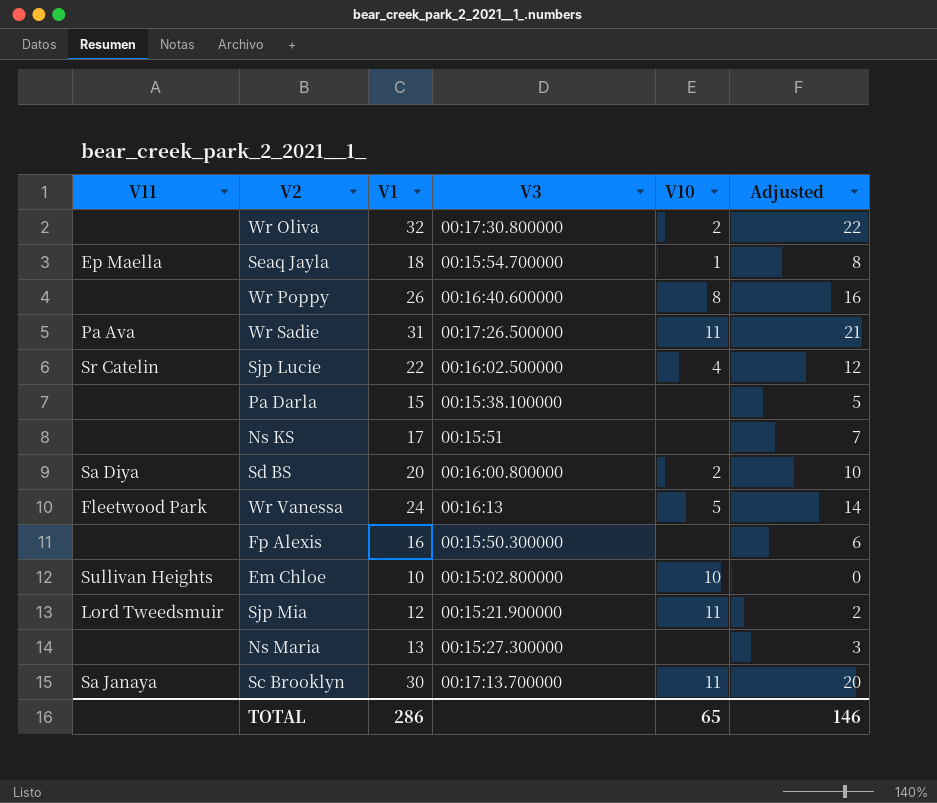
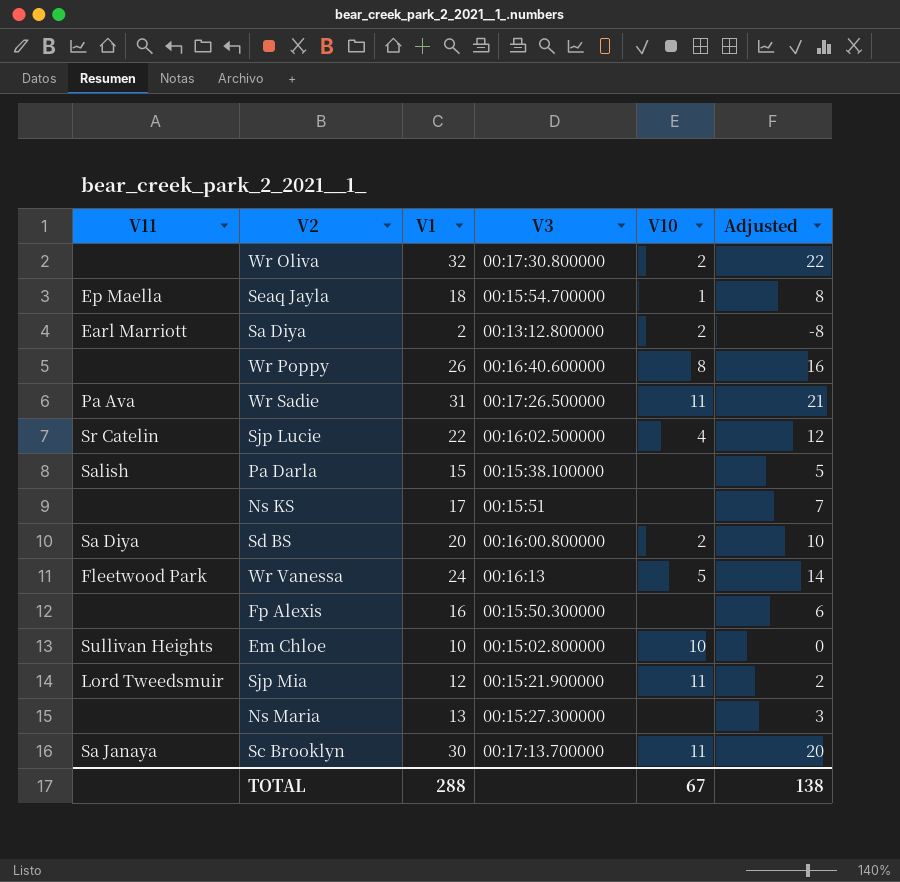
row Sa Diya: none -> Earl Marriott | 2 | 00:13:12.800000 | 2 | -8
Pa Darla | V11: none -> Salish
TOTAL | V1: 286 -> 288
TOTAL | V10: 65 -> 67
TOTAL | Adjusted: 146 -> 138

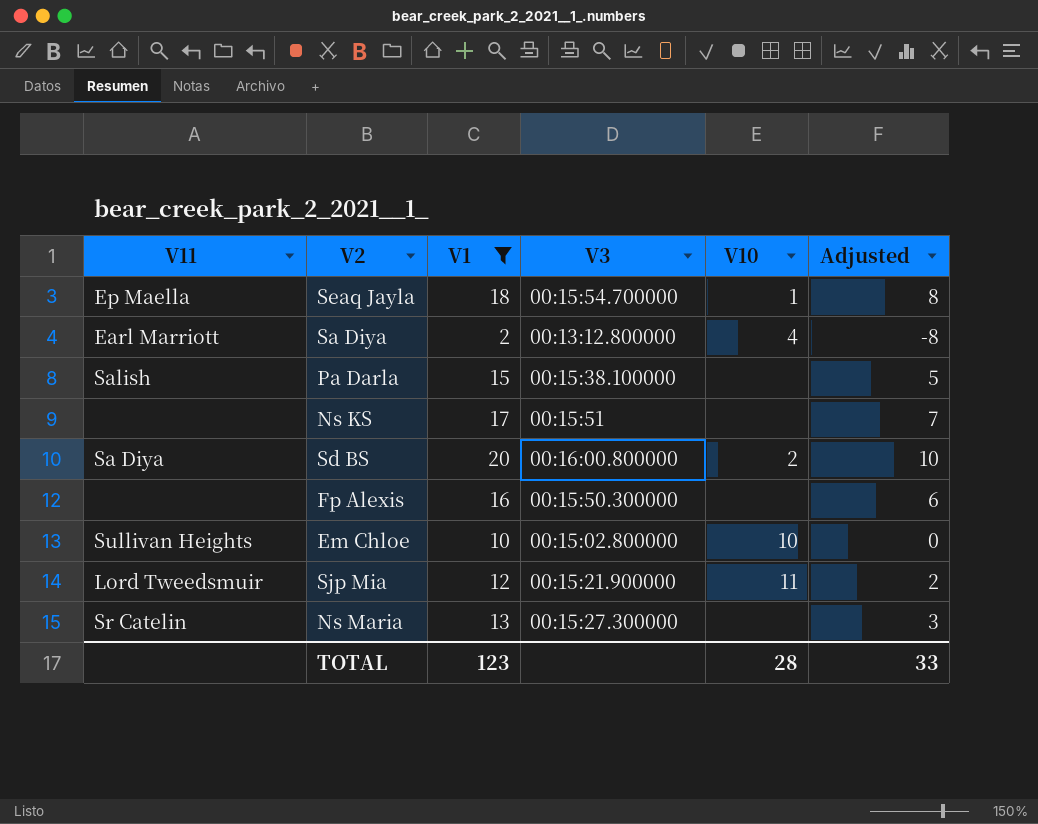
filter: none -> V1 <= 20
Sa Diya | V10: 2 -> 4
Ns Maria | V11: none -> Sr Catelin
TOTAL | V1: 288 -> 123
TOTAL | V10: 67 -> 28
TOTAL | Adjusted: 138 -> 33

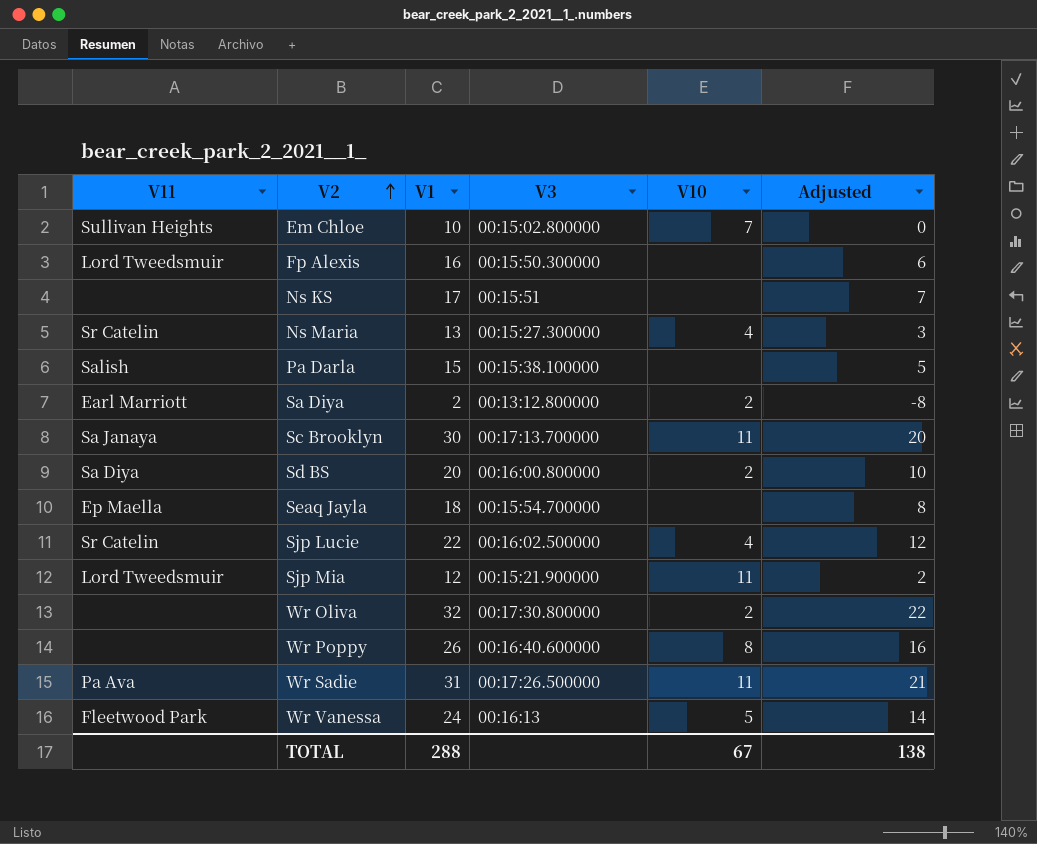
filter: V1 <= 20 -> none
row order: none -> V2 ascending
Em Chloe | V10: 10 -> 7
Fp Alexis | V11: none -> Lord Tweedsmuir
Ns Maria | V10: none -> 4
Sa Diya | V10: 4 -> 2
Seaq Jayla | V10: 1 -> none
TOTAL | V1: 123 -> 288
TOTAL | V10: 28 -> 67
TOTAL | Adjusted: 33 -> 138

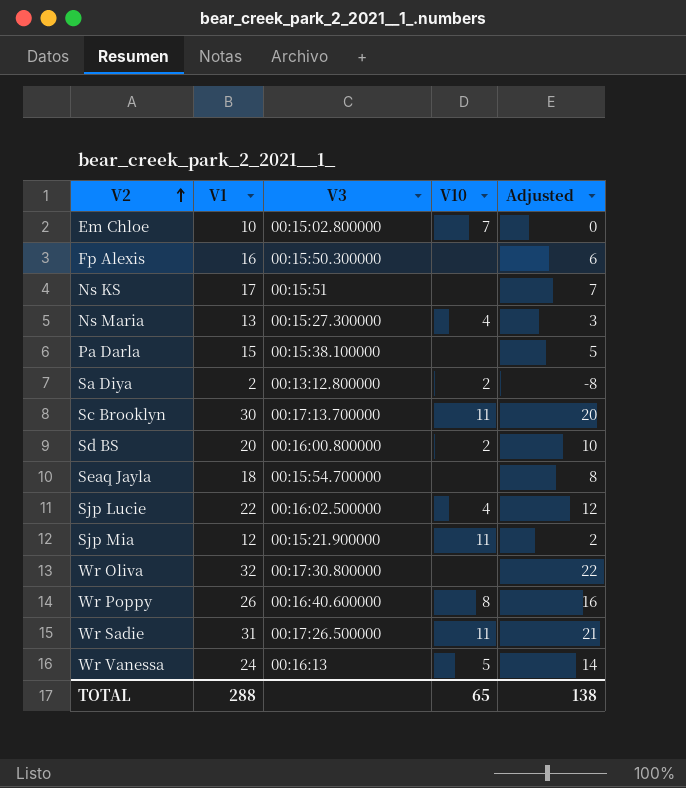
column V11 | position: 1 -> none
Wr Oliva | V10: 2 -> none
TOTAL | V10: 67 -> 65

